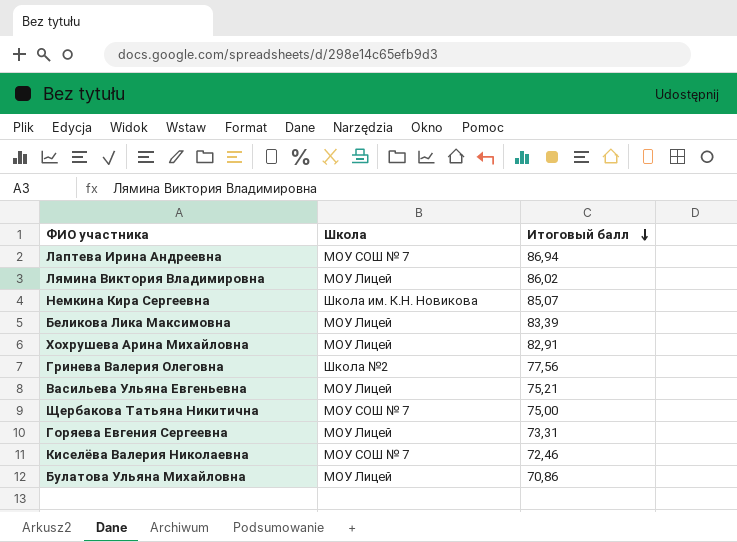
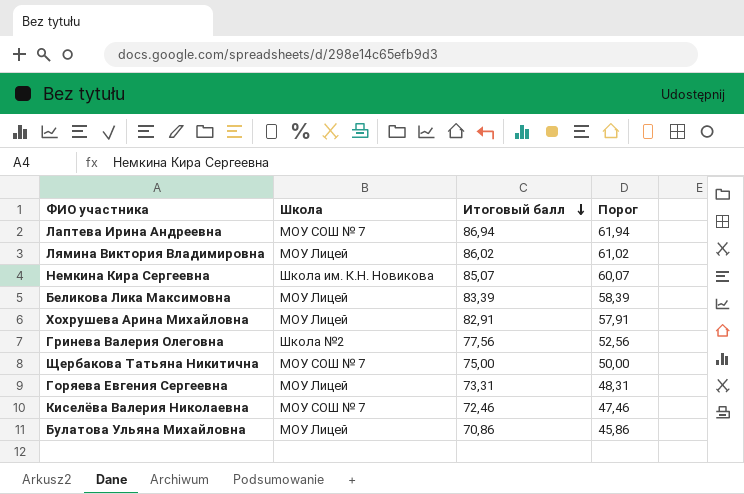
column Порог | formula: none -> [Итоговый балл] - 25
row Васильева Ульяна Евгеньевна: МОУ Лицей | 75,21 -> none

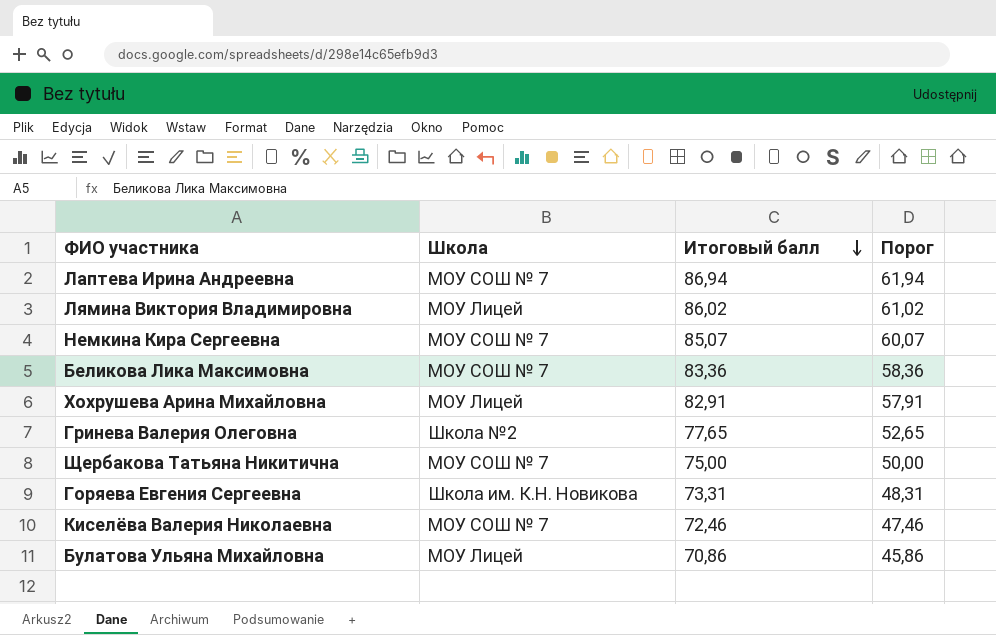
Немкина Кира Сергеевна | Школа: Школа им. К.Н. Новикова -> МОУ СОШ № 7
Беликова Лика Максимовна | Школа: МОУ Лицей -> МОУ СОШ № 7
Беликова Лика Максимовна | Итоговый балл: 83,39 -> 83,36
Беликова Лика Максимовна | Порог: 58,39 -> 58,36
Гринева Валерия Олеговна | Итоговый балл: 77,56 -> 77,65
Гринева Валерия Олеговна | Порог: 52,56 -> 52,65
Горяева Евгения Сергеевна | Школа: МОУ Лицей -> Школа им. К.Н. Новикова

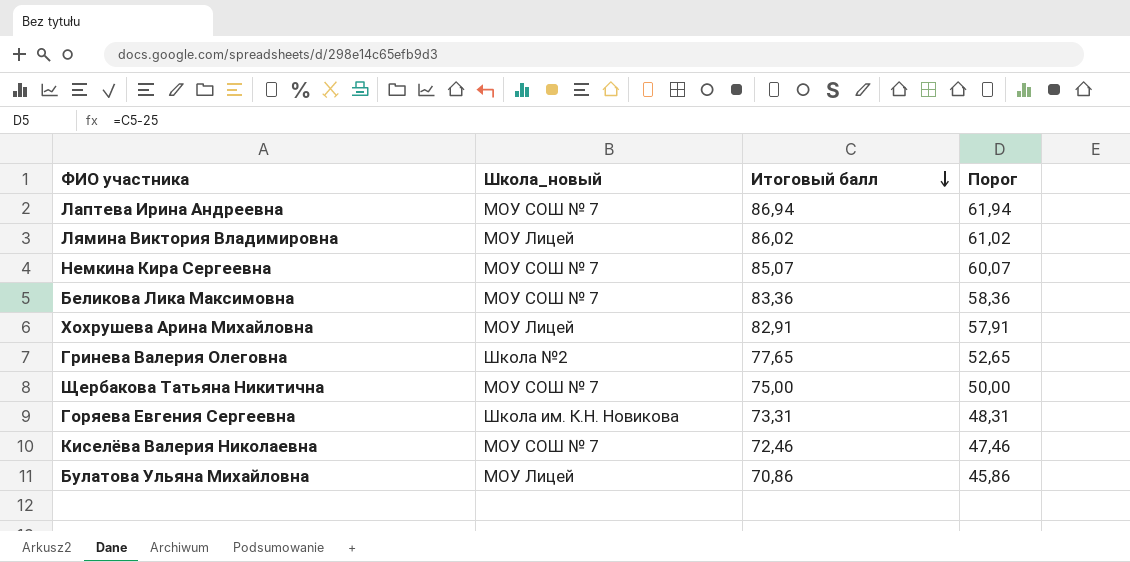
column name: Школа -> Школа_новый

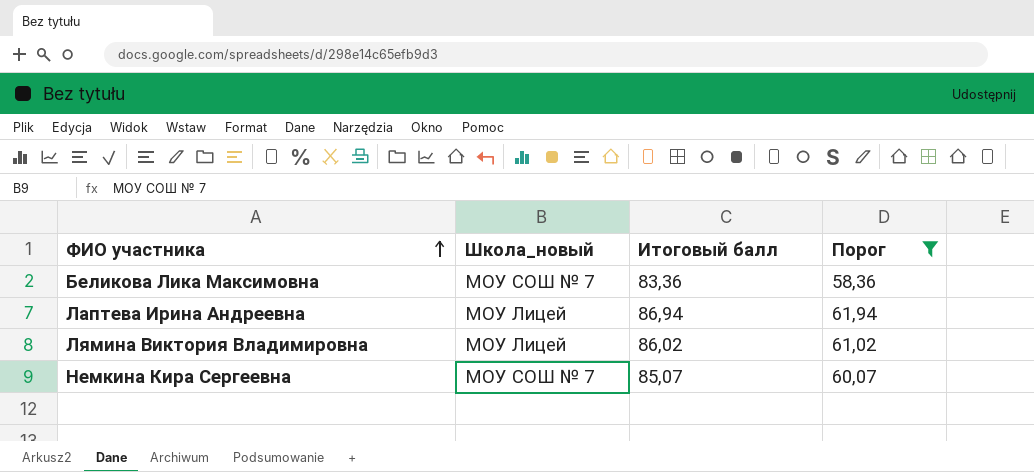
filter: none -> Порог >= 58,36
row order: Итоговый балл descending -> ФИО участника ascending
Лаптева Ирина Андреевна | Школа_новый: МОУ СОШ № 7 -> МОУ Лицей

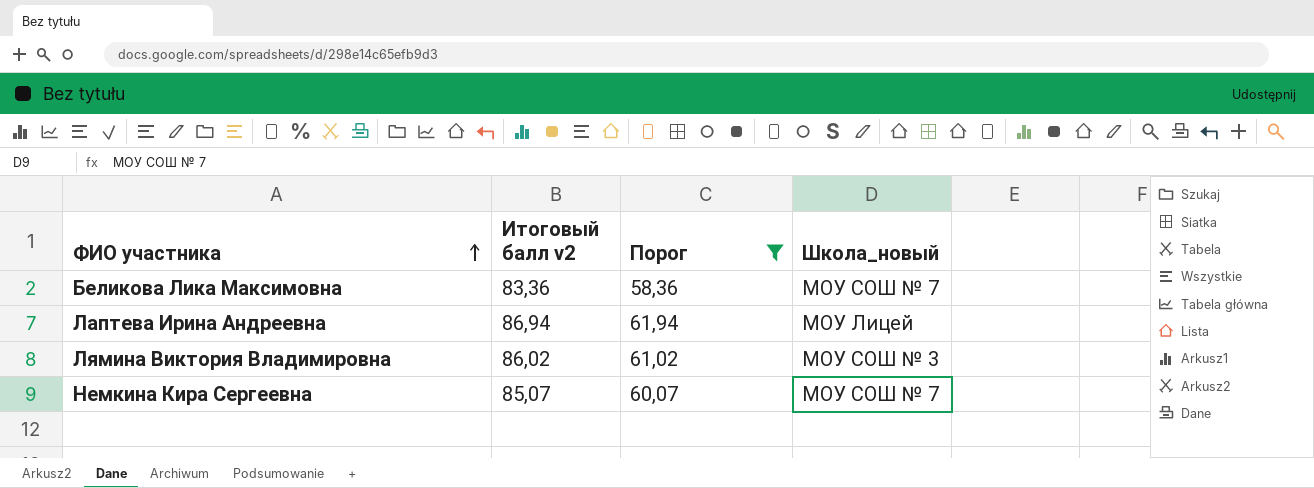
column name: Итоговый балл -> Итоговый балл v2
column Школа_новый | position: 2 -> 4
Лямина Виктория Владимировна | Школа_новый: МОУ Лицей -> МОУ СОШ № 3

